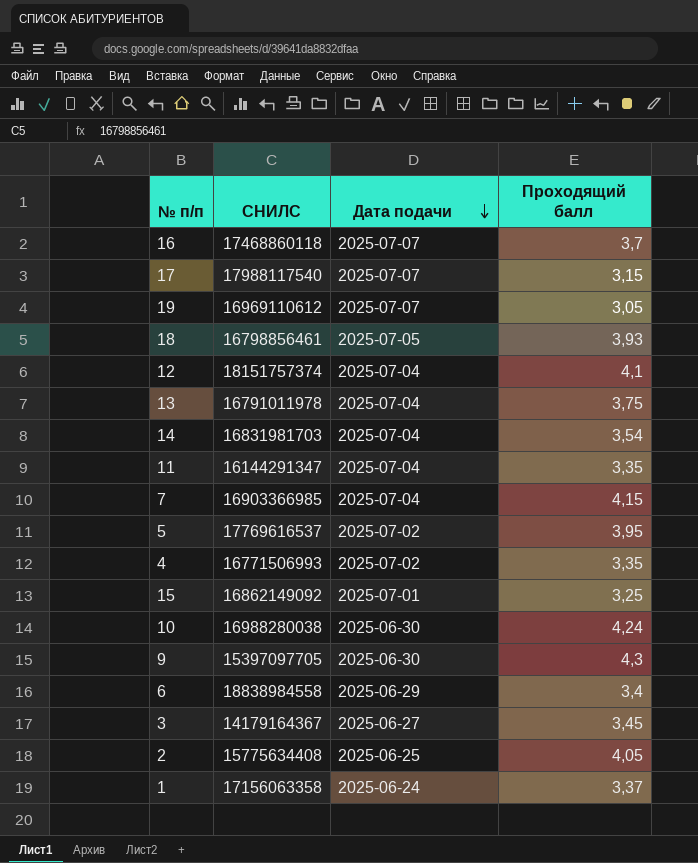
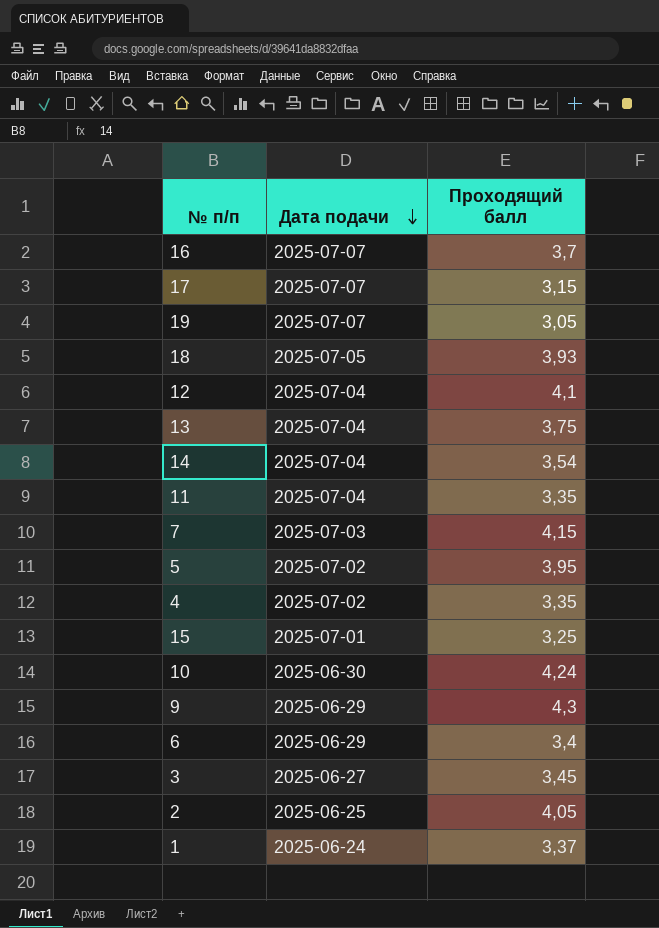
column СНИЛС | position: 2 -> none
7 | Дата подачи: 2025-07-04 -> 2025-07-03
9 | Дата подачи: 2025-06-30 -> 2025-06-29

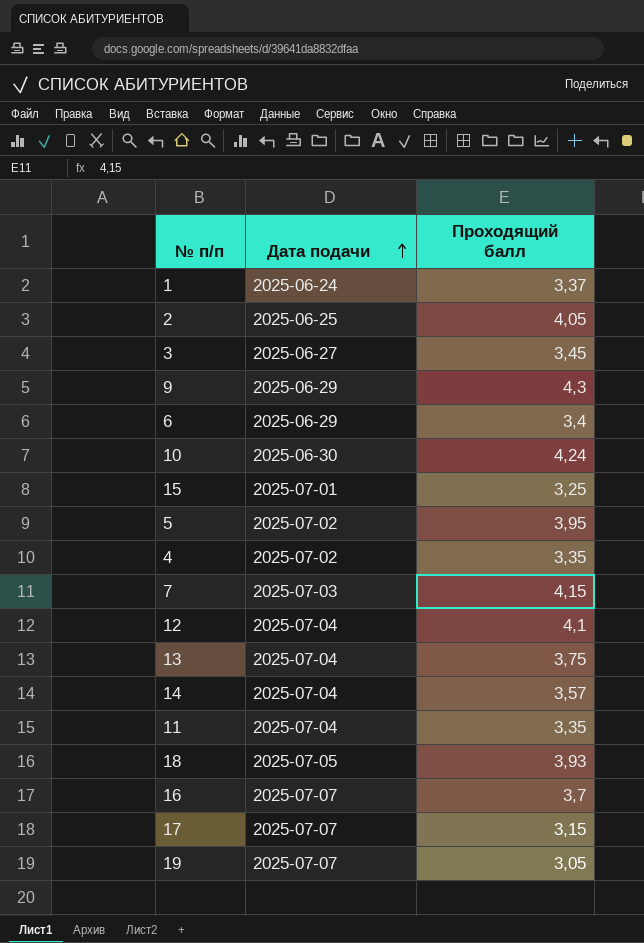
row order: Дата подачи descending -> Дата подачи ascending
14 | Проходящий балл: 3,54 -> 3,57

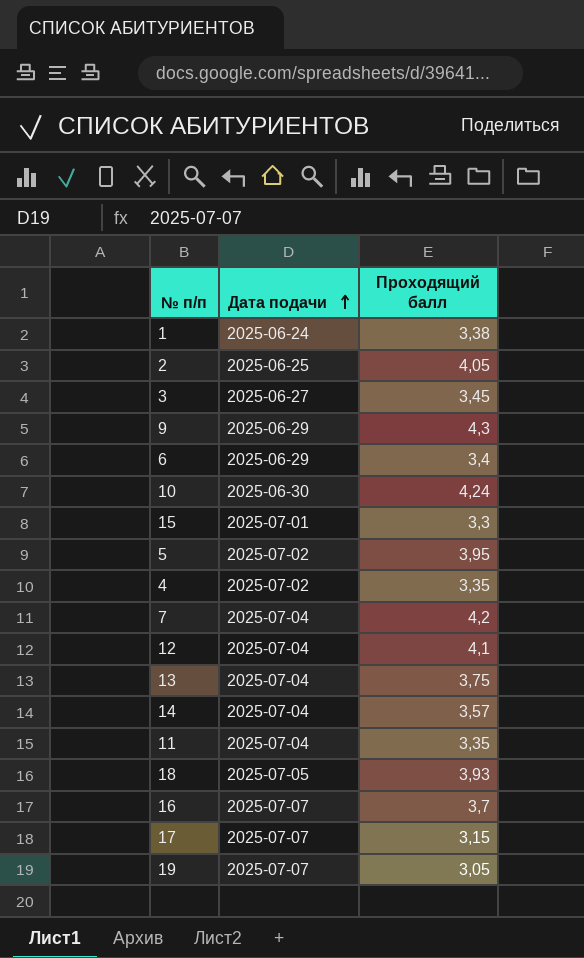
1 | Проходящий балл: 3,37 -> 3,38
15 | Проходящий балл: 3,25 -> 3,3
7 | Дата подачи: 2025-07-03 -> 2025-07-04
7 | Проходящий балл: 4,15 -> 4,2

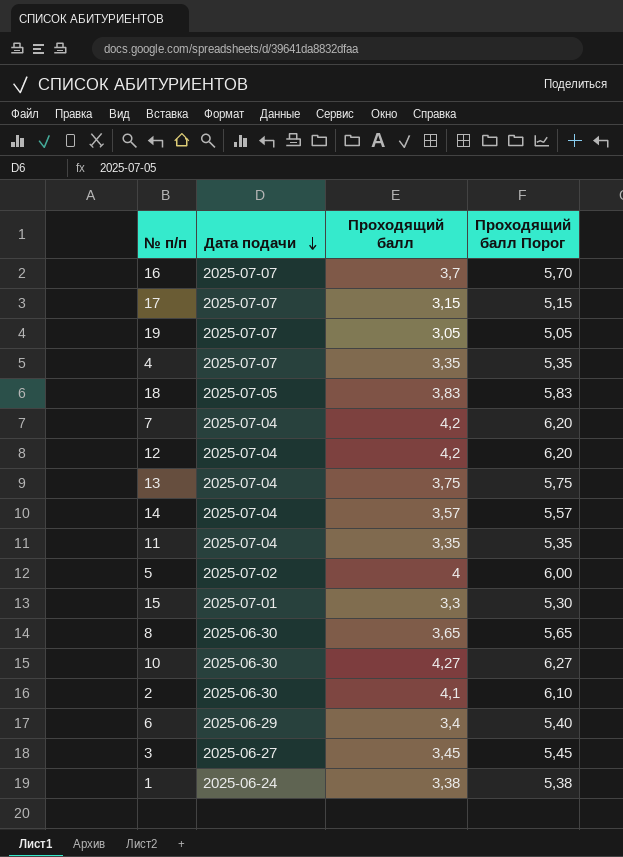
row order: Дата подачи ascending -> Дата подачи descending
column Проходящий балл Порог | formula: none -> [Проходящий балл] + 2
row 9: 2025-06-29 | 4,3 -> none
4 | Дата подачи: 2025-07-02 -> 2025-07-07
18 | Проходящий балл: 3,93 -> 3,83
12 | Проходящий балл: 4,1 -> 4,2
5 | Проходящий балл: 3,95 -> 4
row 8: none -> 2025-06-30 | 3,65 | 5,65
10 | Проходящий балл: 4,24 -> 4,27
2 | Дата подачи: 2025-06-25 -> 2025-06-30
2 | Проходящий балл: 4,05 -> 4,1

